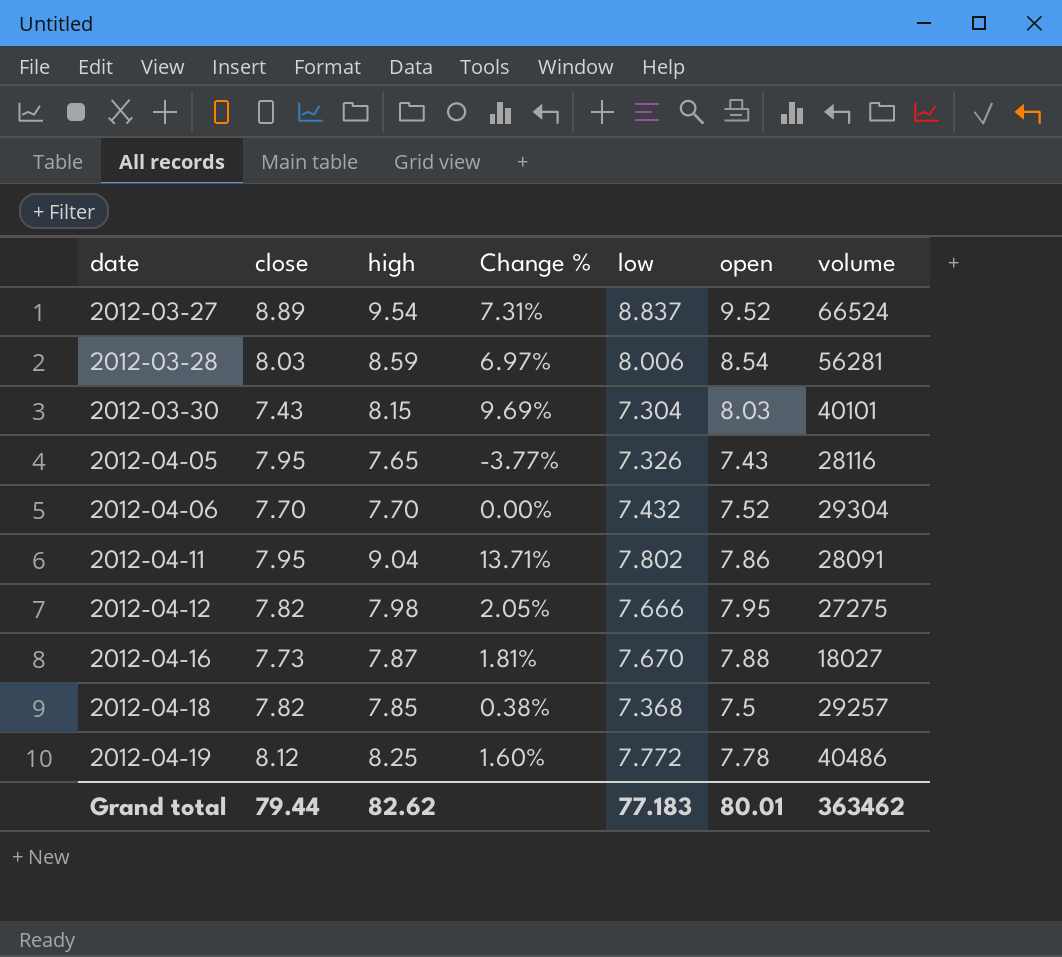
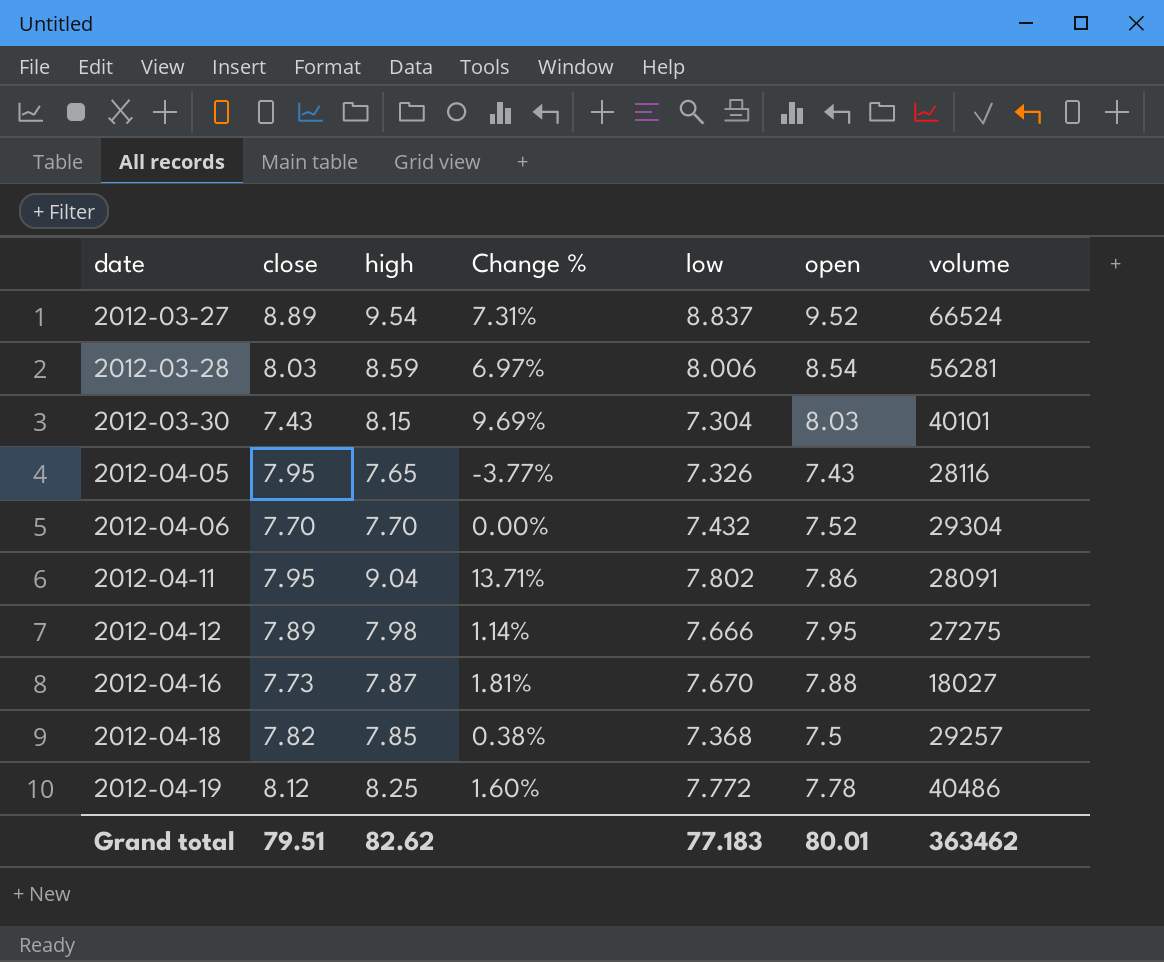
2012-04-12 | close: 7.82 -> 7.89
2012-04-12 | Change %: 2.05% -> 1.14%
Grand total | close: 79.44 -> 79.51

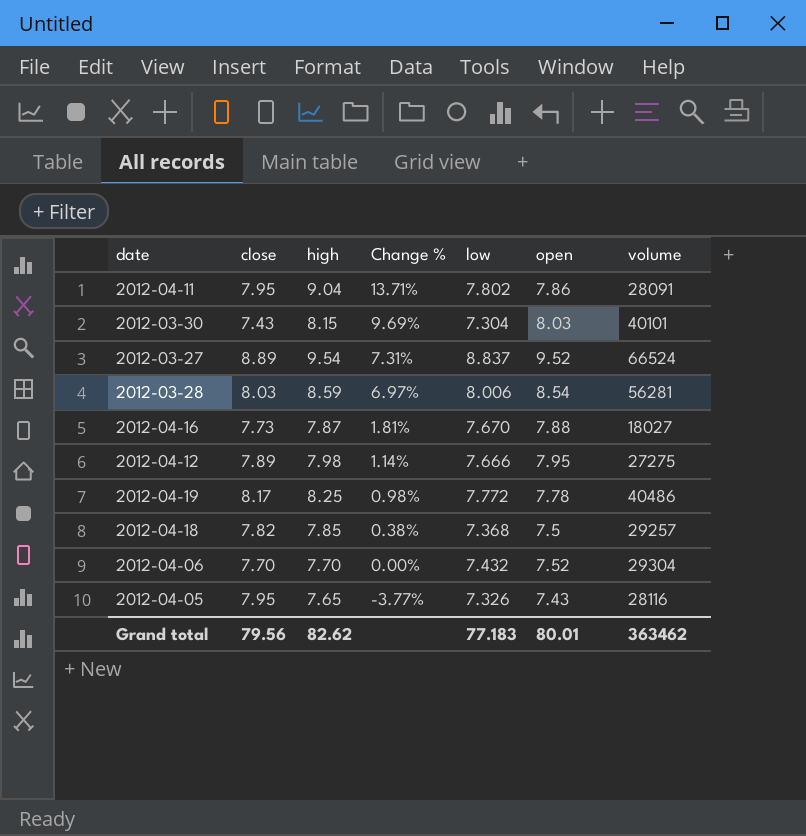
row order: date ascending -> Change % descending
2012-04-19 | close: 8.12 -> 8.17
2012-04-19 | Change %: 1.60% -> 0.98%
Grand total | close: 79.51 -> 79.56

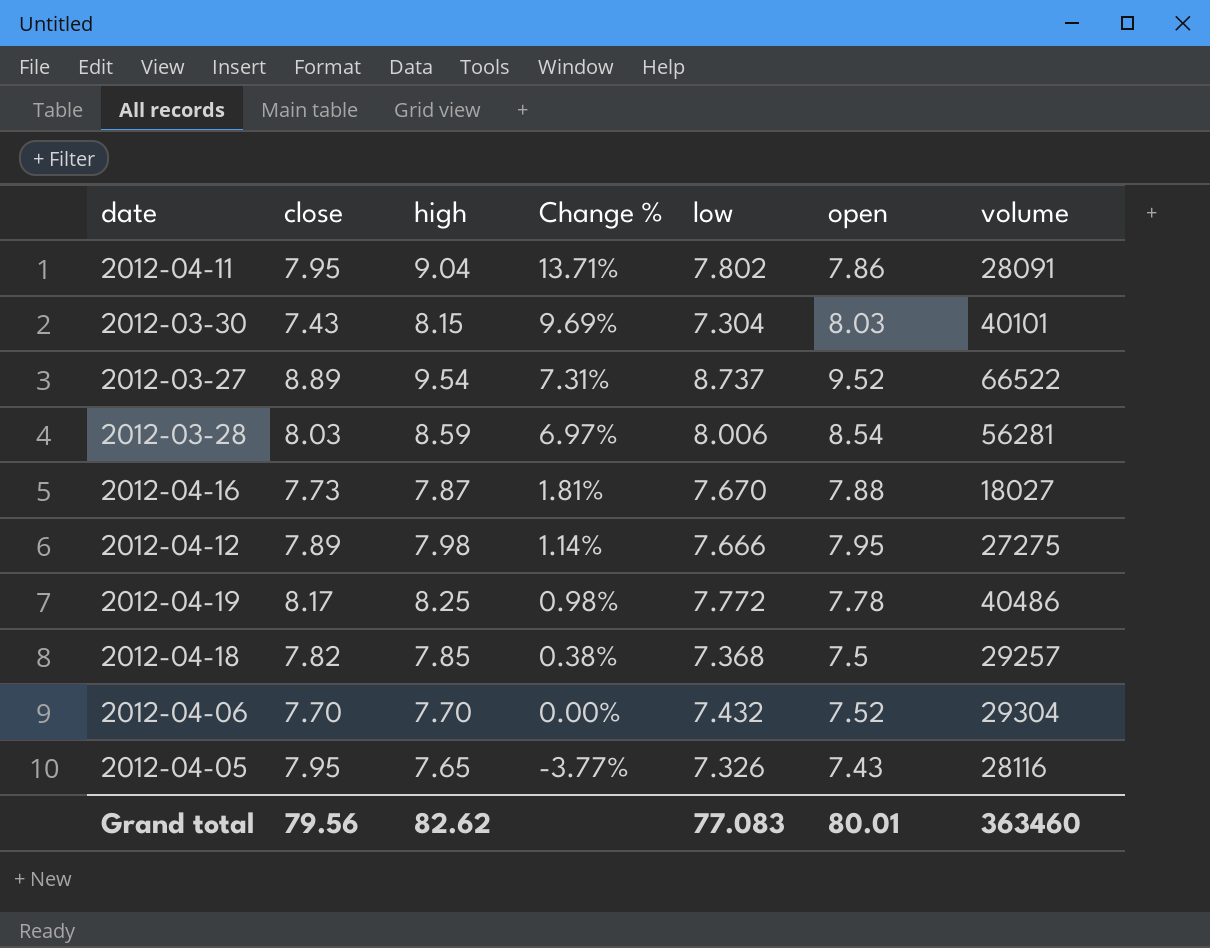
2012-03-27 | low: 8.837 -> 8.737
2012-03-27 | volume: 66524 -> 66522
Grand total | low: 77.183 -> 77.083
Grand total | volume: 363462 -> 363460

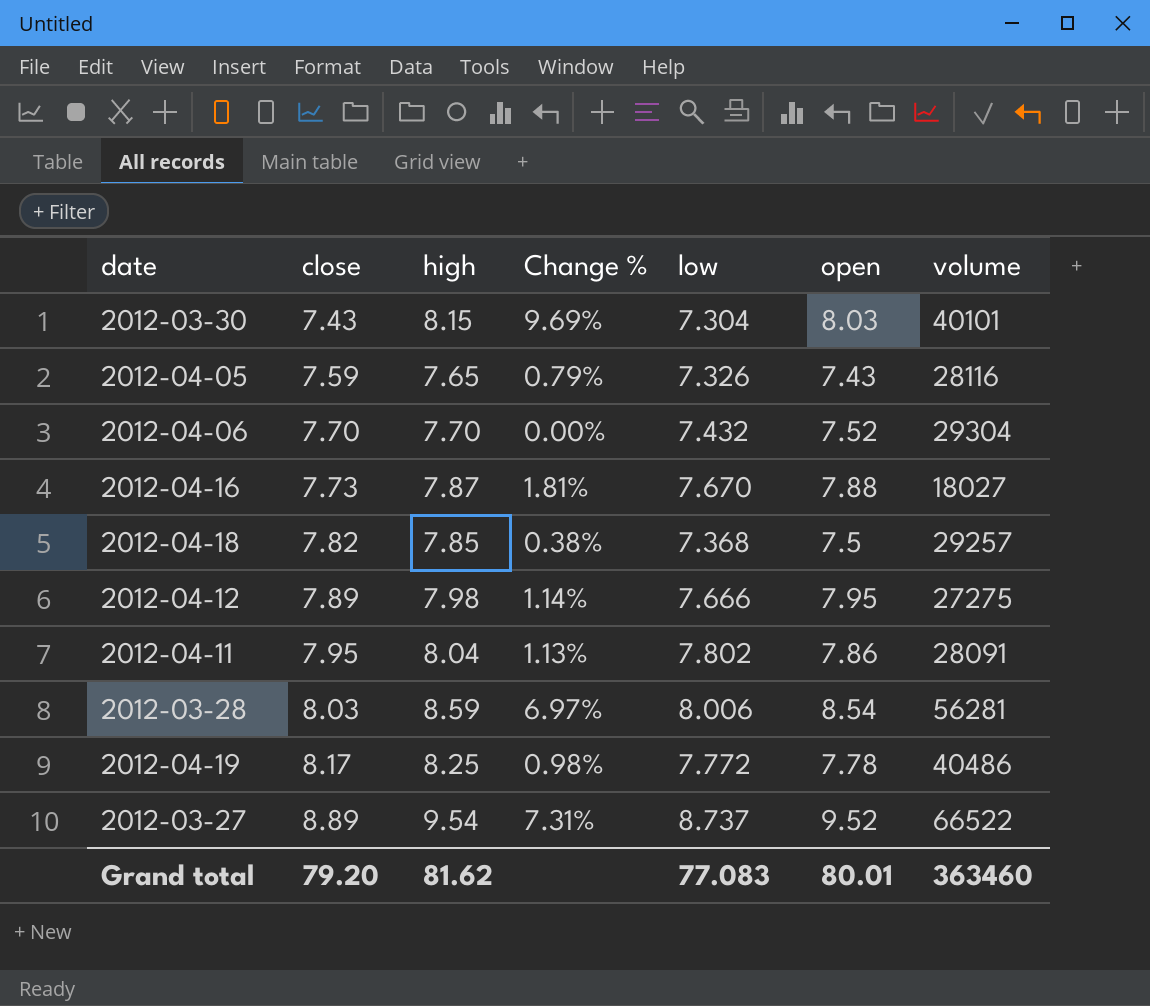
row order: Change % descending -> close ascending
2012-04-05 | close: 7.95 -> 7.59
2012-04-05 | Change %: -3.77% -> 0.79%
2012-04-11 | high: 9.04 -> 8.04
2012-04-11 | Change %: 13.71% -> 1.13%
Grand total | close: 79.56 -> 79.20
Grand total | high: 82.62 -> 81.62

